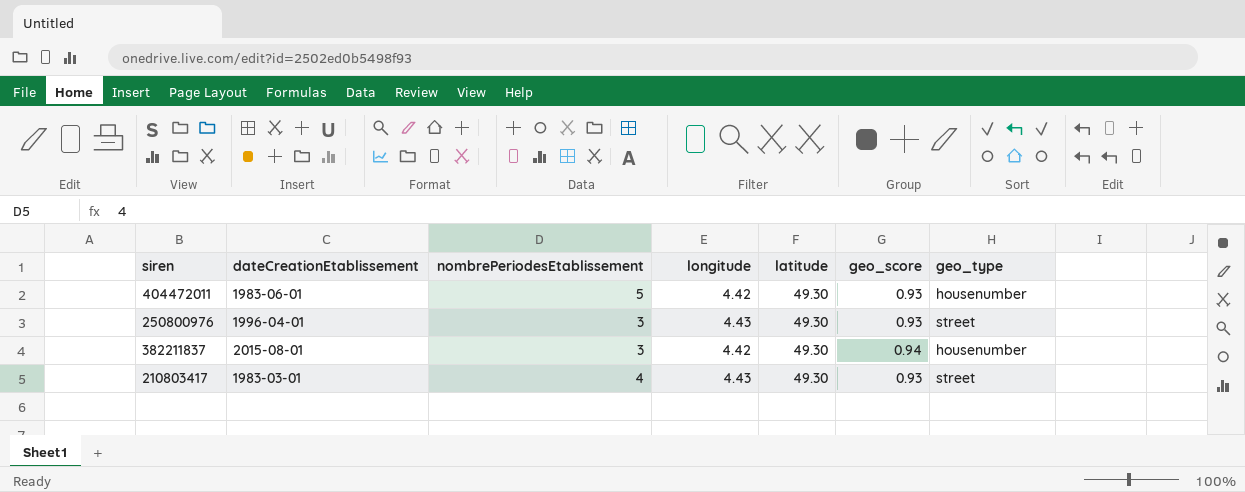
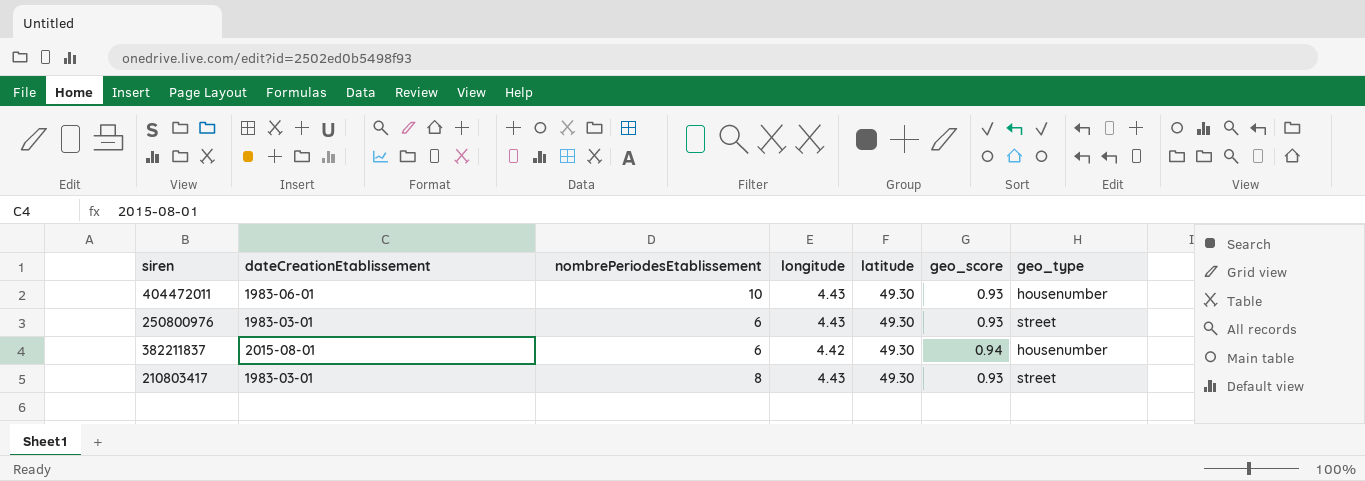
404472011 | nombrePeriodesEtablissement: 5 -> 10
404472011 | longitude: 4.42 -> 4.43
250800976 | dateCreationEtablissement: 1996-04-01 -> 1983-03-01
250800976 | nombrePeriodesEtablissement: 3 -> 6
382211837 | nombrePeriodesEtablissement: 3 -> 6
210803417 | nombrePeriodesEtablissement: 4 -> 8

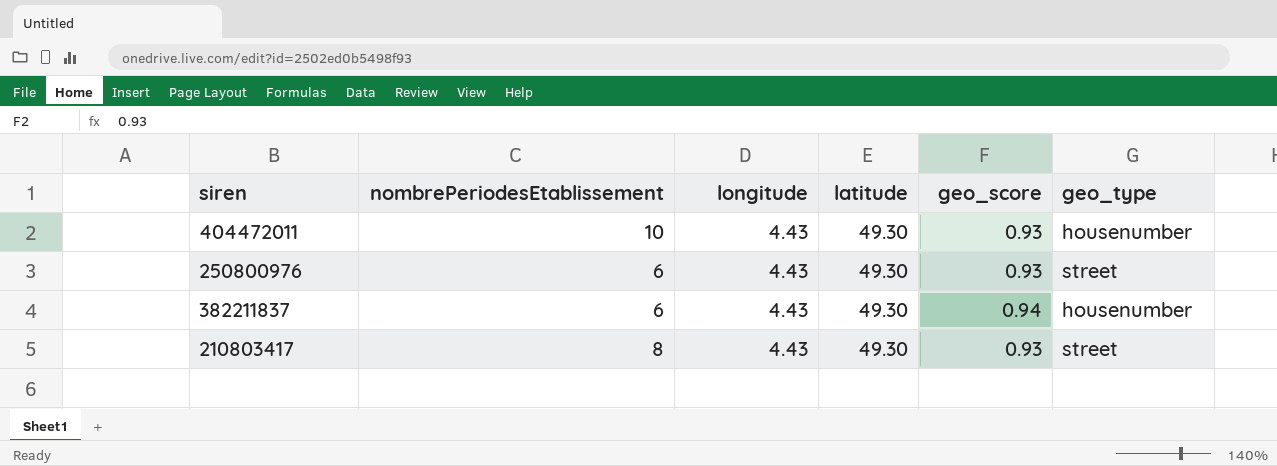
column dateCreationEtablissement | position: 2 -> none
382211837 | longitude: 4.42 -> 4.43

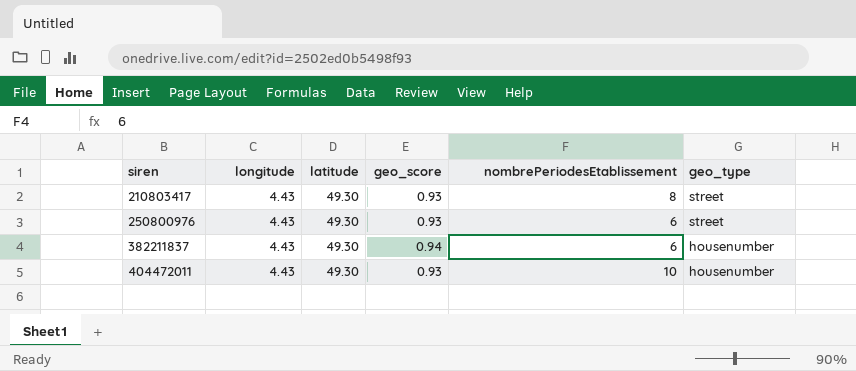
row order: none -> siren ascending
column nombrePeriodesEtablissement | position: 2 -> 5

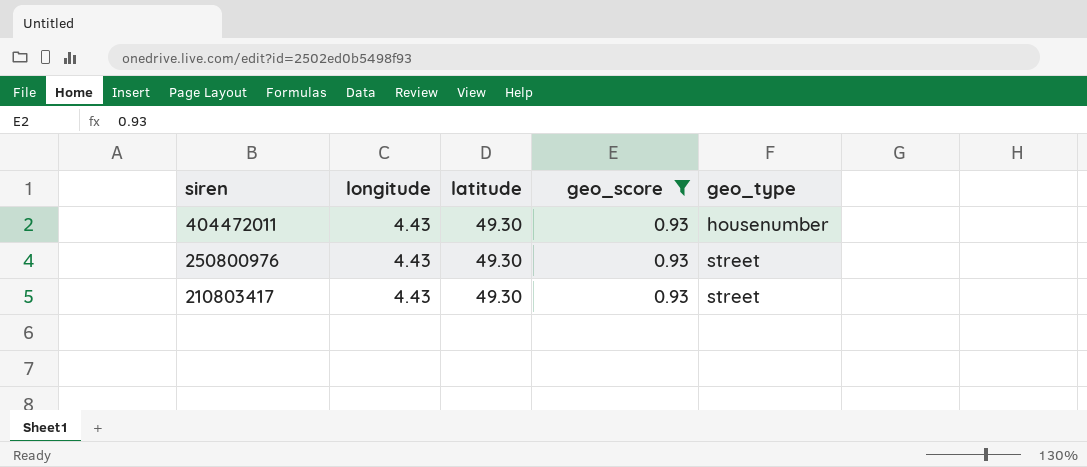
filter: none -> geo_score = 0.93
row order: siren ascending -> siren descending
column nombrePeriodesEtablissement | position: 5 -> none

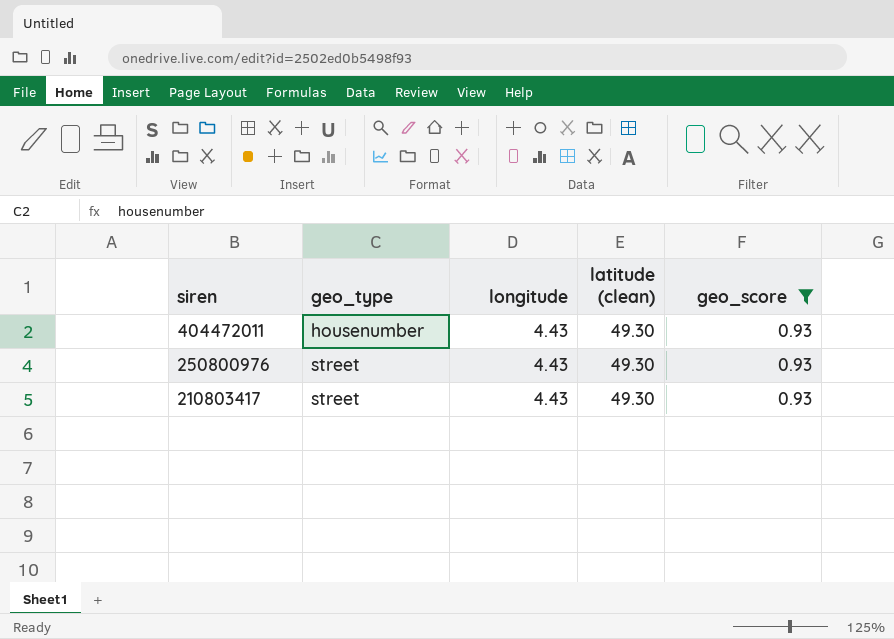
column geo_type | position: 5 -> 2
column name: latitude -> latitude (clean)

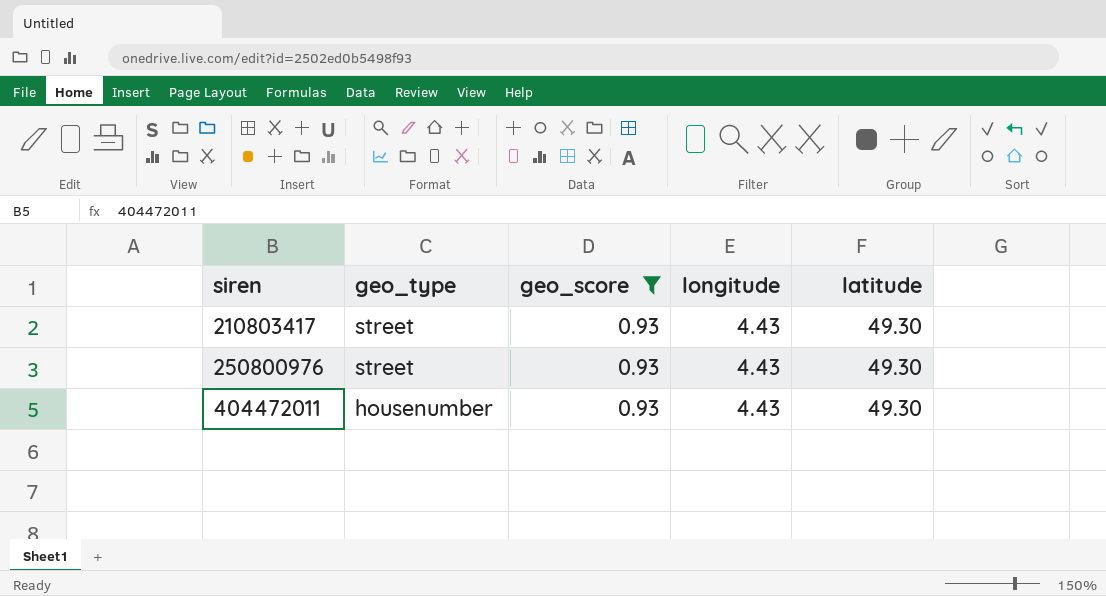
row order: siren descending -> siren ascending
column geo_score | position: 5 -> 3
column name: latitude (clean) -> latitude

